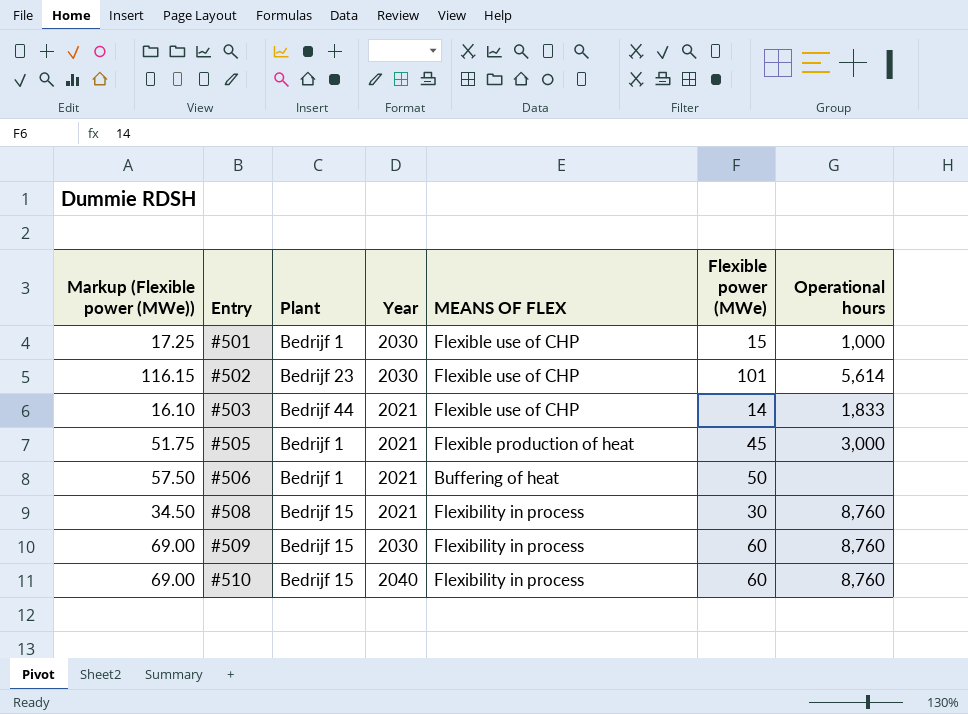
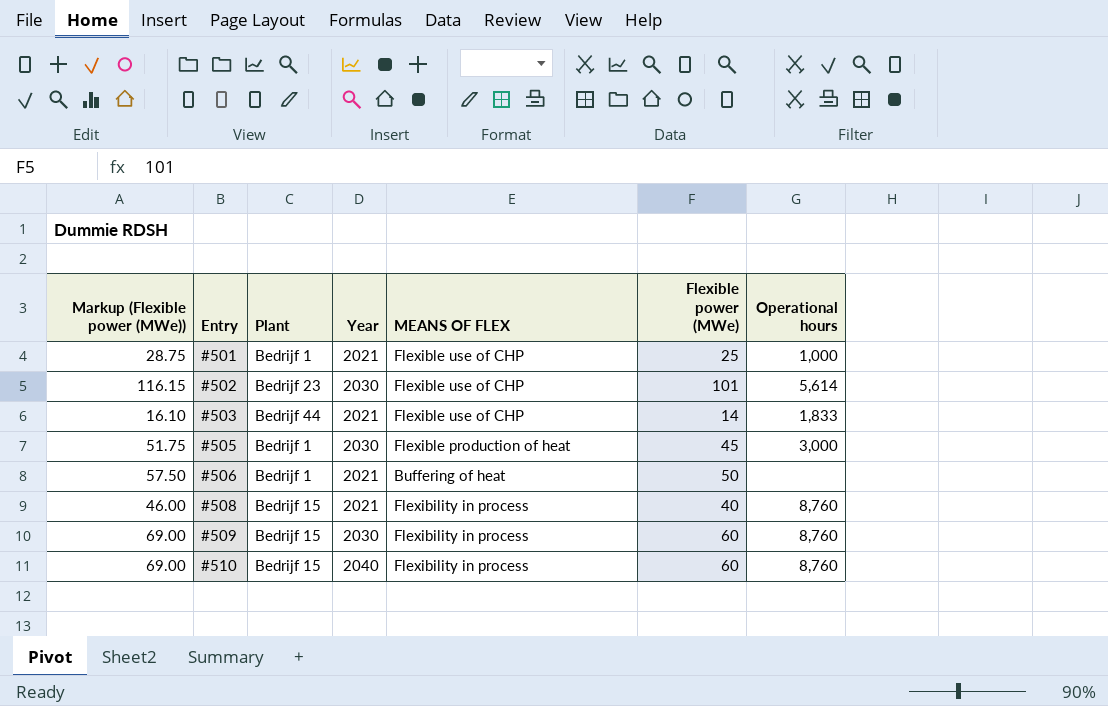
#501 | Markup (Flexible power (MWe)): 17.25 -> 28.75
#501 | Year: 2030 -> 2021
#501 | Flexible power (MWe): 15 -> 25
#505 | Year: 2021 -> 2030
#508 | Markup (Flexible power (MWe)): 34.50 -> 46.00
#508 | Flexible power (MWe): 30 -> 40

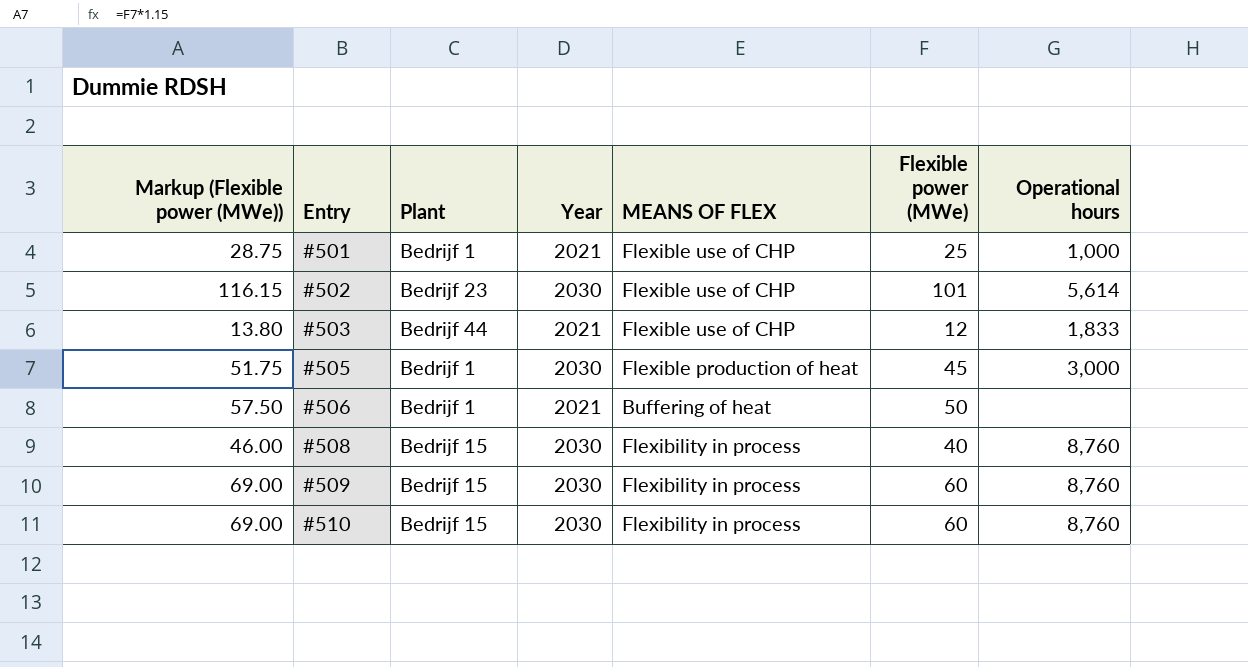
#503 | Markup (Flexible power (MWe)): 16.10 -> 13.80
#503 | Flexible power (MWe): 14 -> 12
#508 | Year: 2021 -> 2030
#510 | Year: 2040 -> 2030

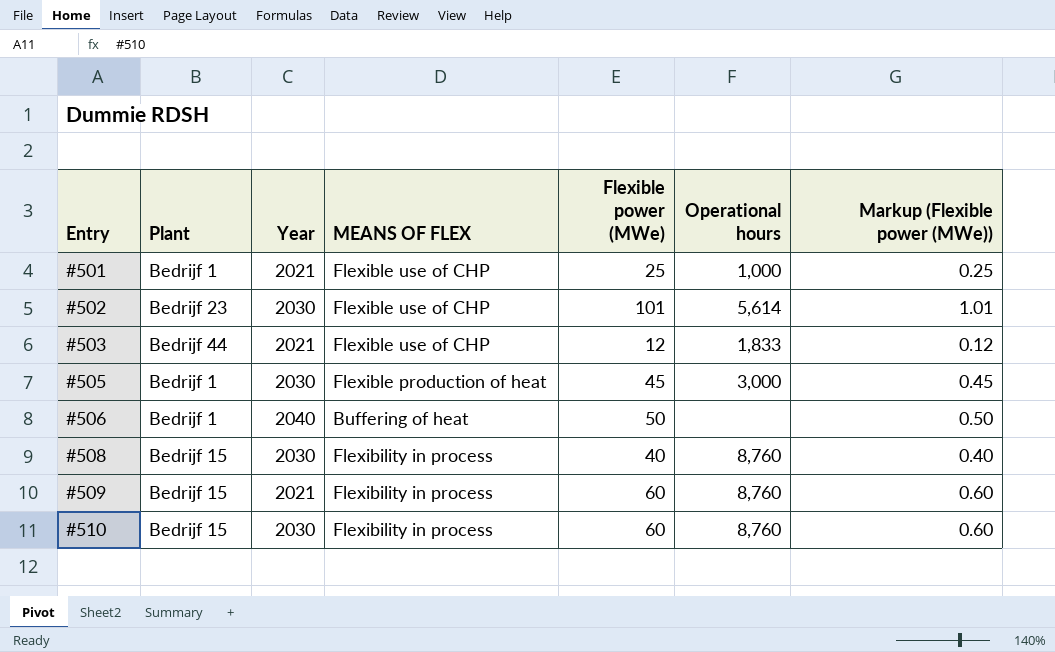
column Markup (Flexible power (MWe)) | formula: [Flexible power (MWe)] * 1.15 -> [Flexible power (MWe)] * 0.01
column Markup (Flexible power (MWe)) | position: 1 -> 7
#506 | Year: 2021 -> 2040
#509 | Year: 2030 -> 2021

